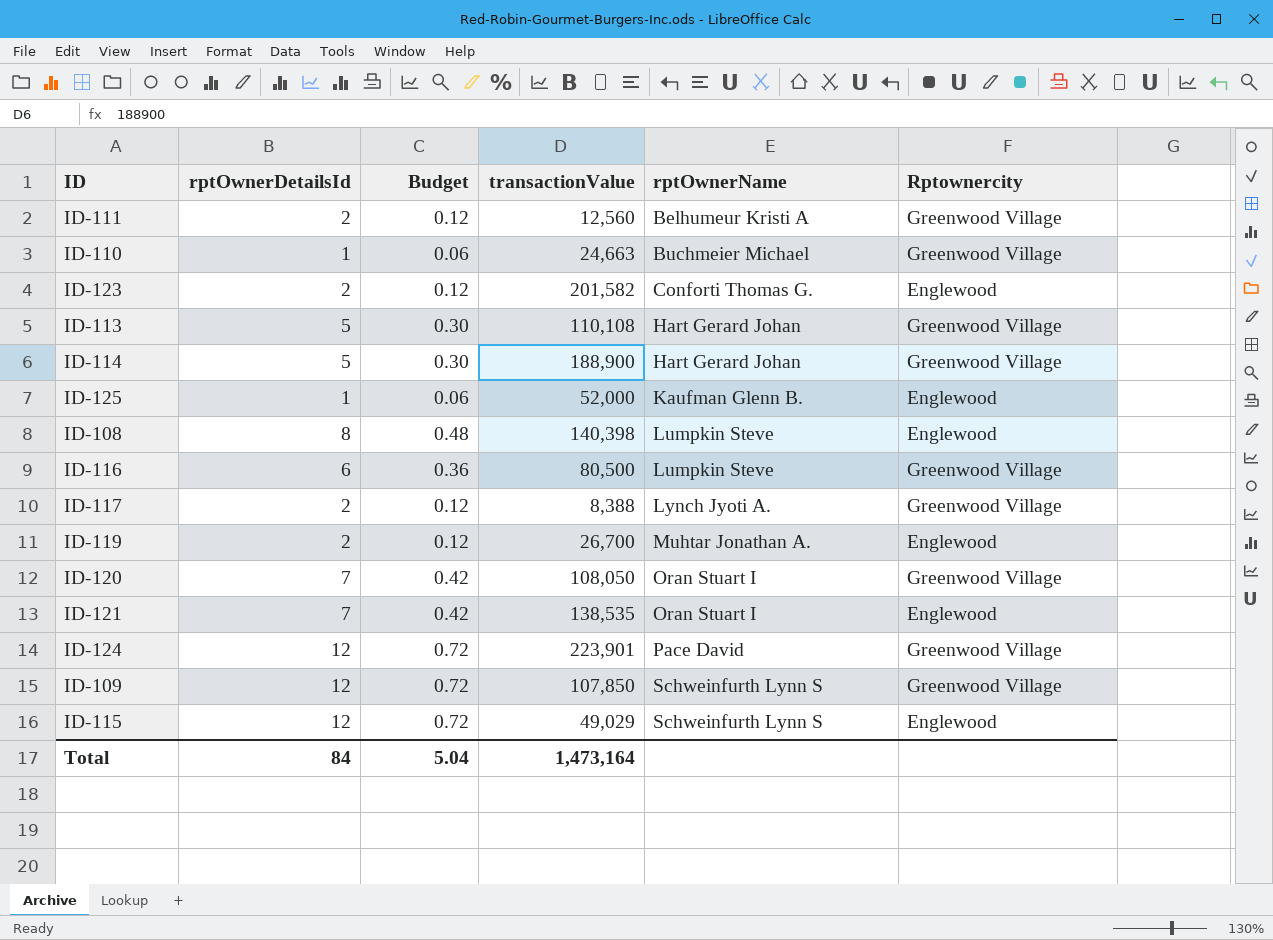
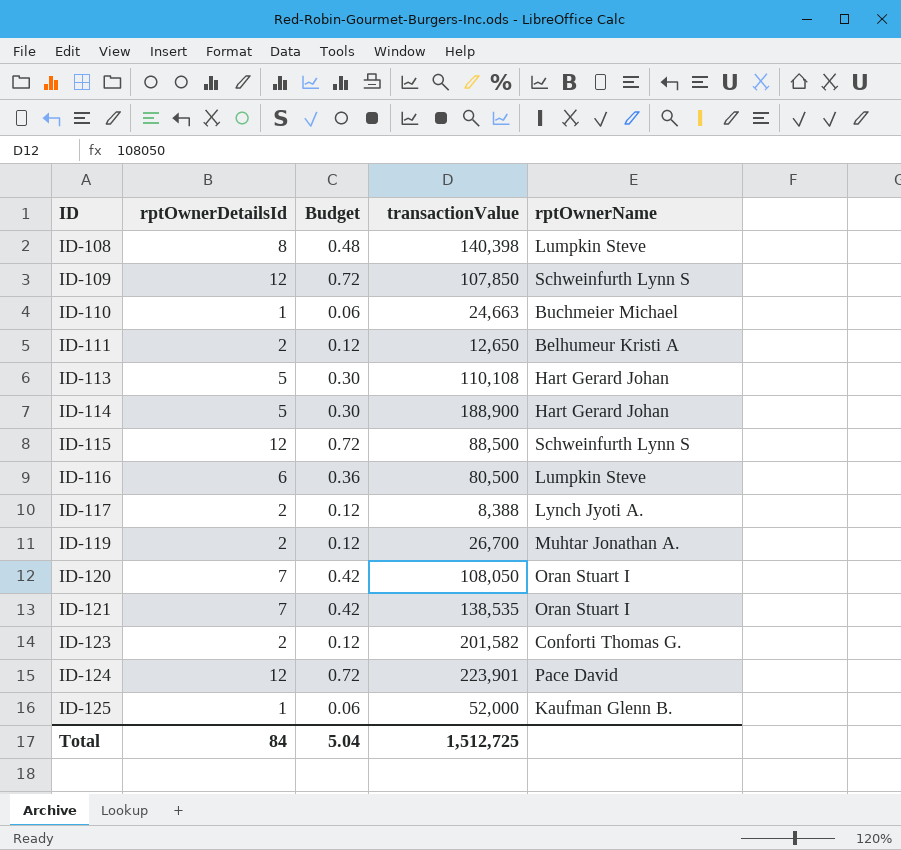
row order: rptOwnerName ascending -> ID ascending
column Rptownercity | position: 6 -> none
ID-111 | transactionValue: 12,560 -> 12,650
ID-115 | transactionValue: 49,029 -> 88,500
Total | transactionValue: 1,473,164 -> 1,512,725

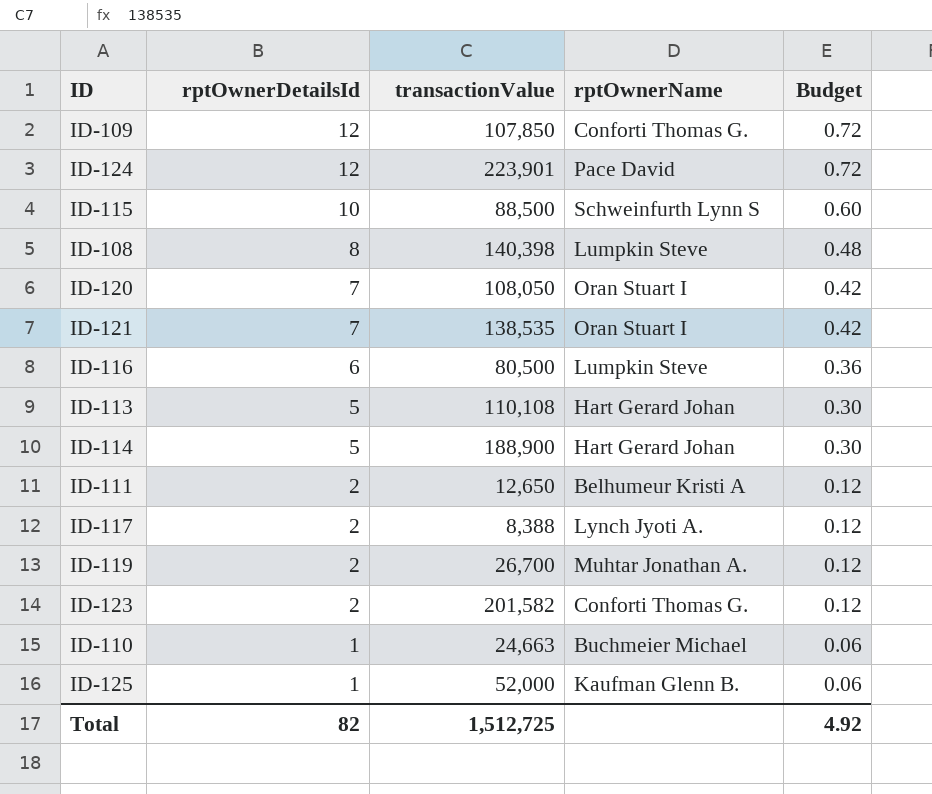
row order: ID ascending -> rptOwnerDetailsId descending
column Budget | position: 3 -> 5
ID-109 | rptOwnerName: Schweinfurth Lynn S -> Conforti Thomas G.
ID-115 | rptOwnerDetailsId: 12 -> 10
ID-115 | Budget: 0.72 -> 0.60
Total | rptOwnerDetailsId: 84 -> 82
Total | Budget: 5.04 -> 4.92

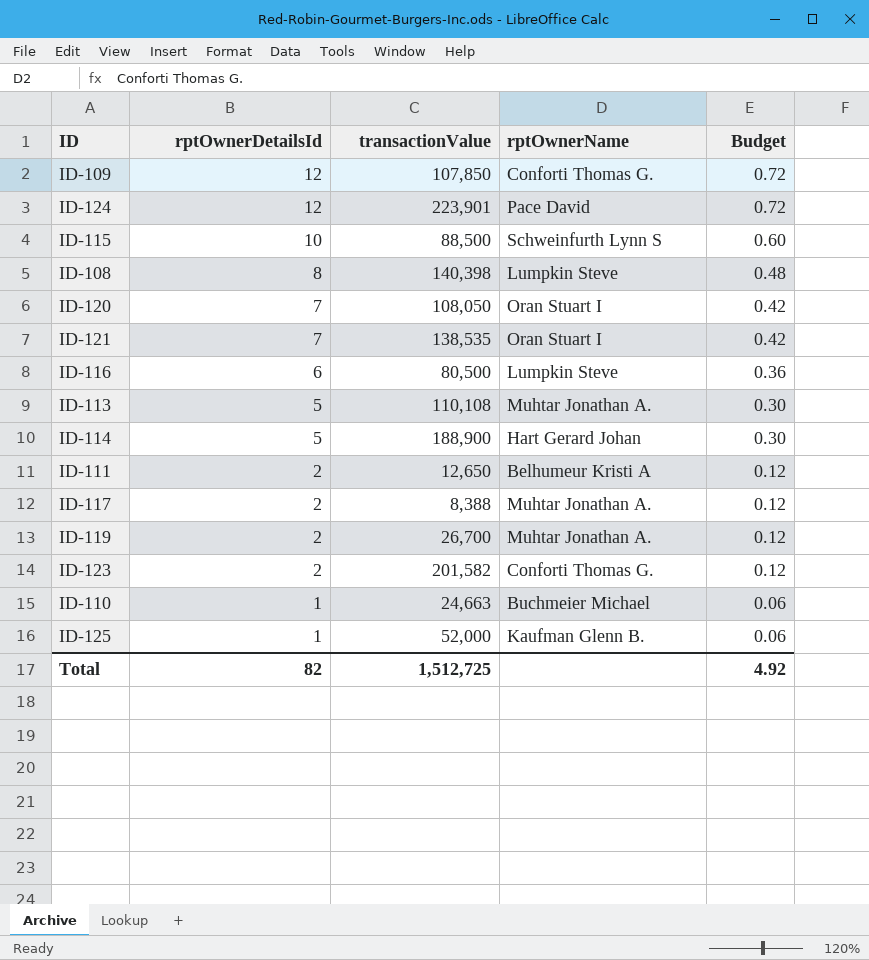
ID-113 | rptOwnerName: Hart Gerard Johan -> Muhtar Jonathan A.
ID-117 | rptOwnerName: Lynch Jyoti A. -> Muhtar Jonathan A.

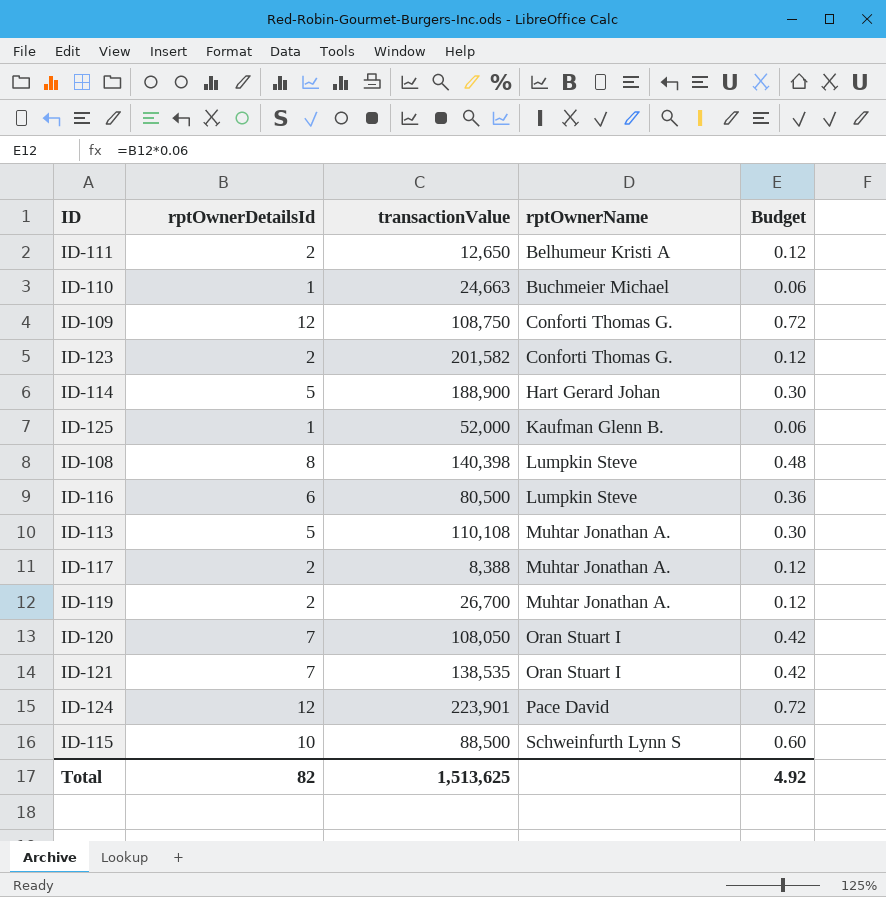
row order: rptOwnerDetailsId descending -> rptOwnerName ascending
ID-109 | transactionValue: 107,850 -> 108,750
Total | transactionValue: 1,512,725 -> 1,513,625

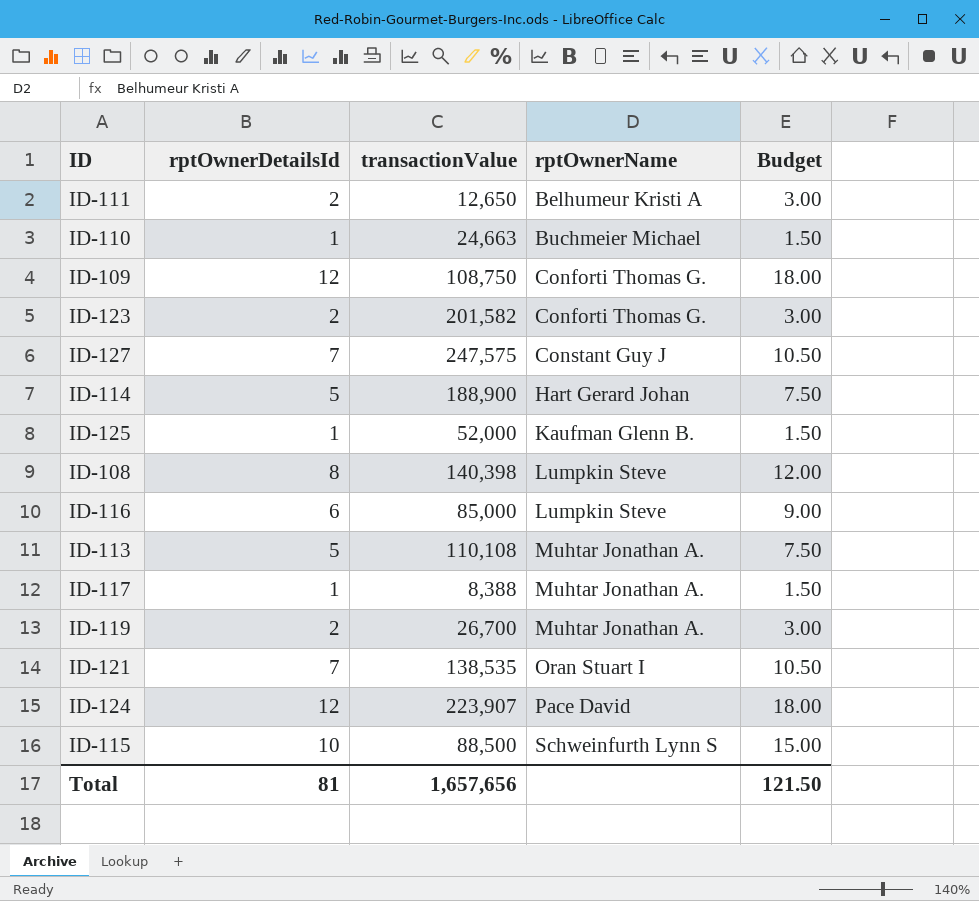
column Budget | formula: [rptOwnerDetailsId] * 0.06 -> [rptOwnerDetailsId] * 1.5
row ID-120: 7 | 108,050 | Oran Stuart I | 0.42 -> none
row ID-127: none -> 7 | 247,575 | Constant Guy J | 10.50
ID-116 | transactionValue: 80,500 -> 85,000
ID-117 | rptOwnerDetailsId: 2 -> 1
ID-124 | transactionValue: 223,901 -> 223,907
Total | rptOwnerDetailsId: 82 -> 81
Total | transactionValue: 1,513,625 -> 1,657,656
Total | Budget: 4.92 -> 121.50

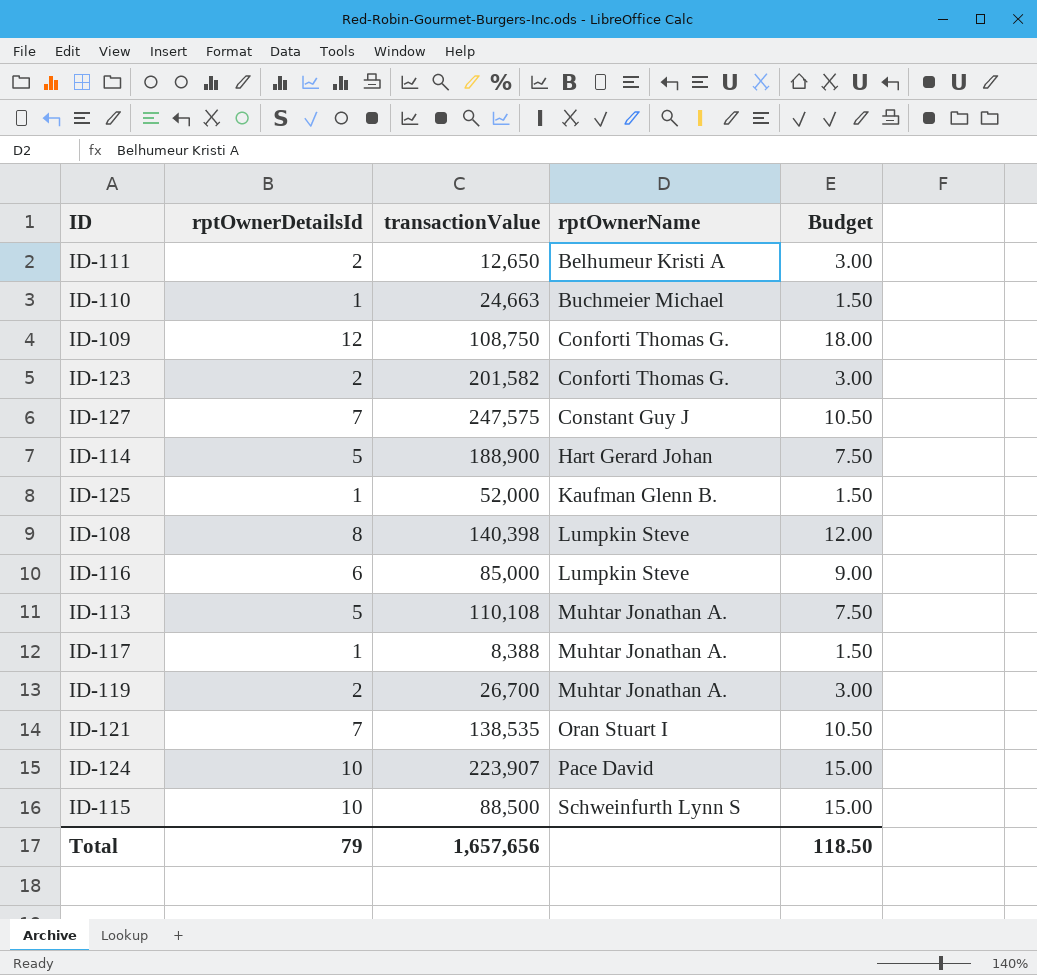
ID-124 | rptOwnerDetailsId: 12 -> 10
ID-124 | Budget: 18.00 -> 15.00
Total | rptOwnerDetailsId: 81 -> 79
Total | Budget: 121.50 -> 118.50

